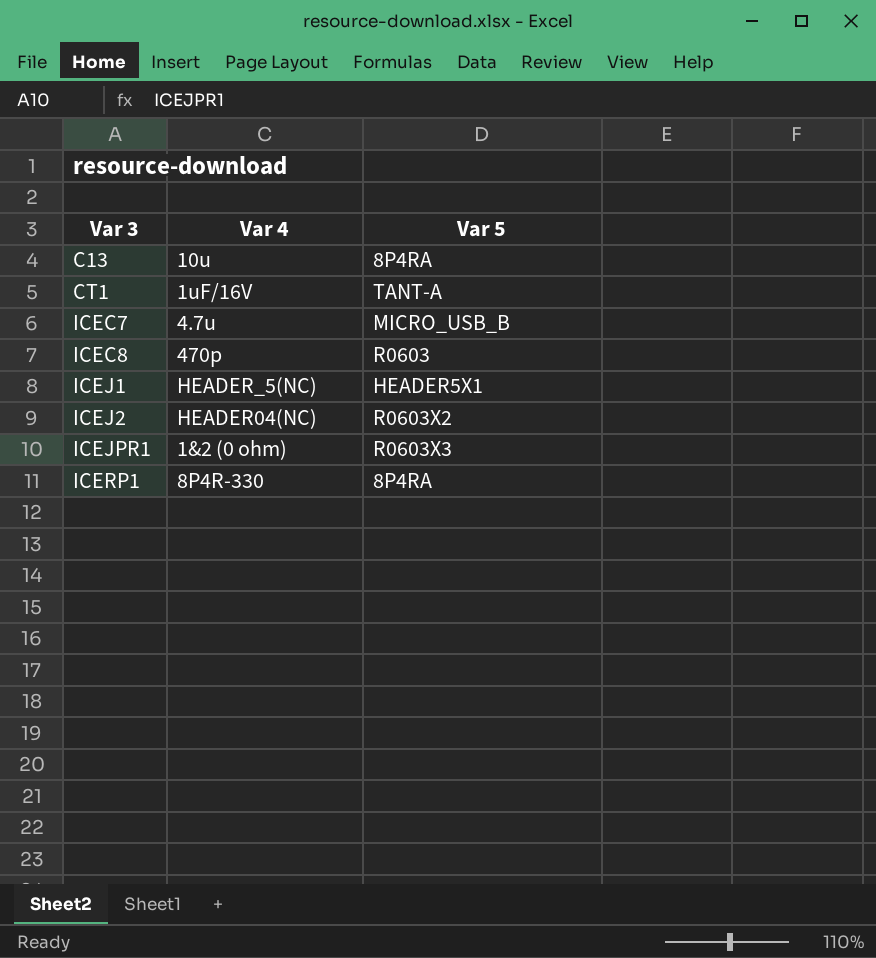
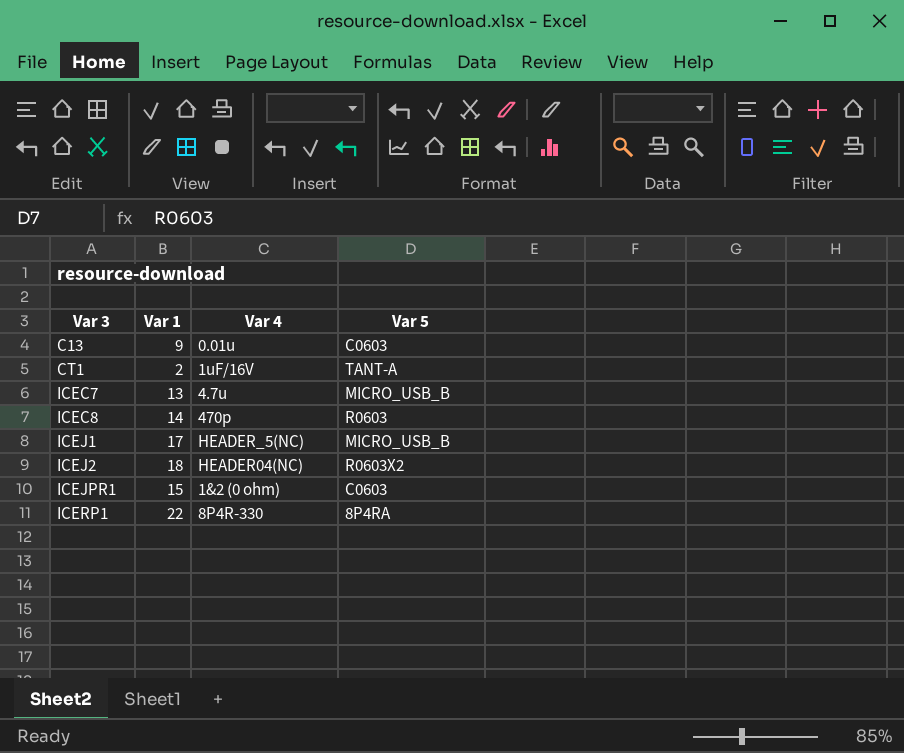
column Var 1 | position: none -> 2
C13 | Var 4: 10u -> 0.01u
C13 | Var 5: 8P4RA -> C0603
ICEJ1 | Var 5: HEADER5X1 -> MICRO_USB_B
ICEJPR1 | Var 5: R0603X3 -> C0603

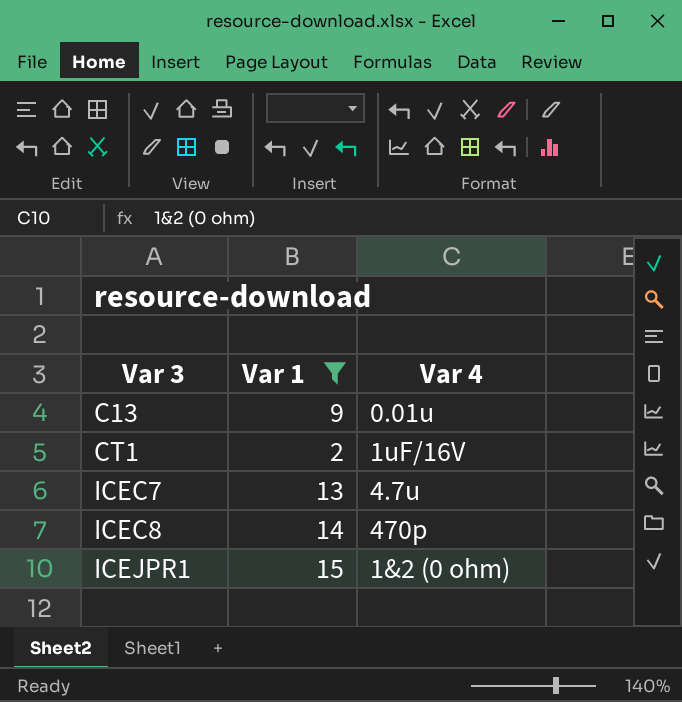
filter: none -> Var 1 <= 15
column Var 5 | position: 4 -> none

